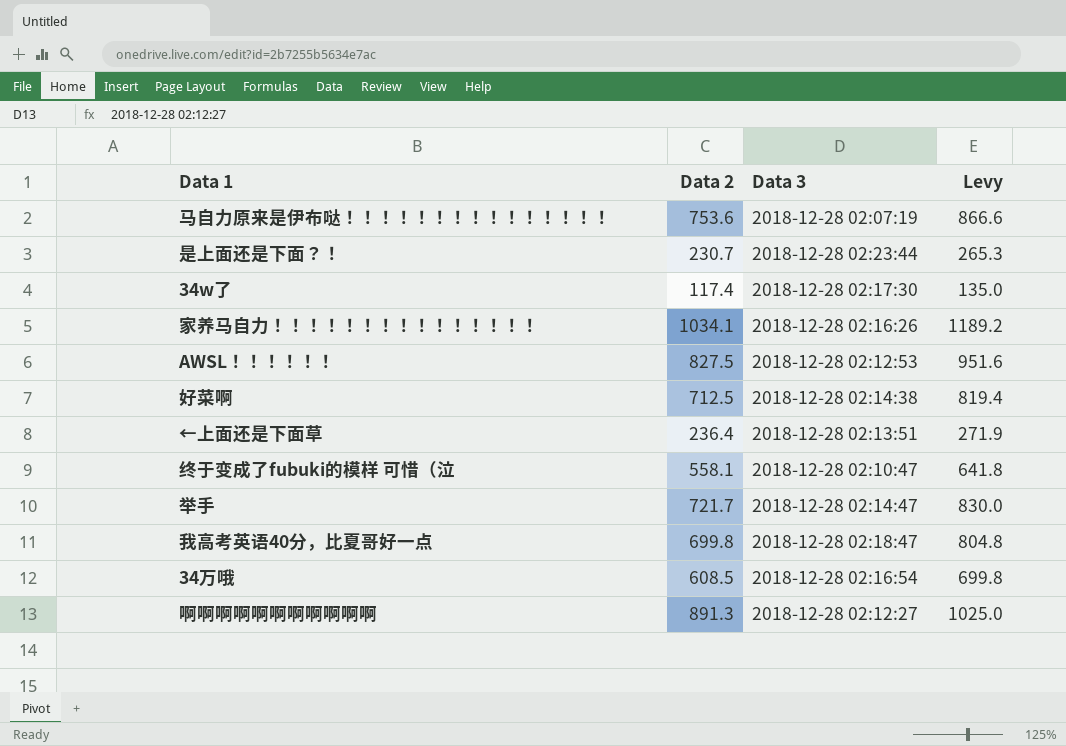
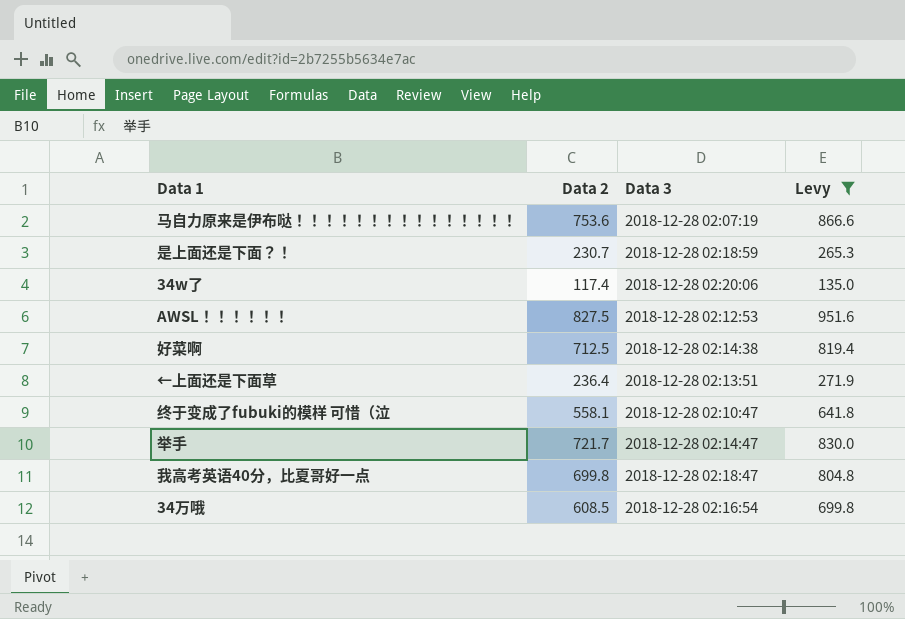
filter: none -> Levy <= 951.6
是上面还是下面？！ | Data 3: 2018-12-28 02:23:44 -> 2018-12-28 02:18:59
34w了 | Data 3: 2018-12-28 02:17:30 -> 2018-12-28 02:20:06

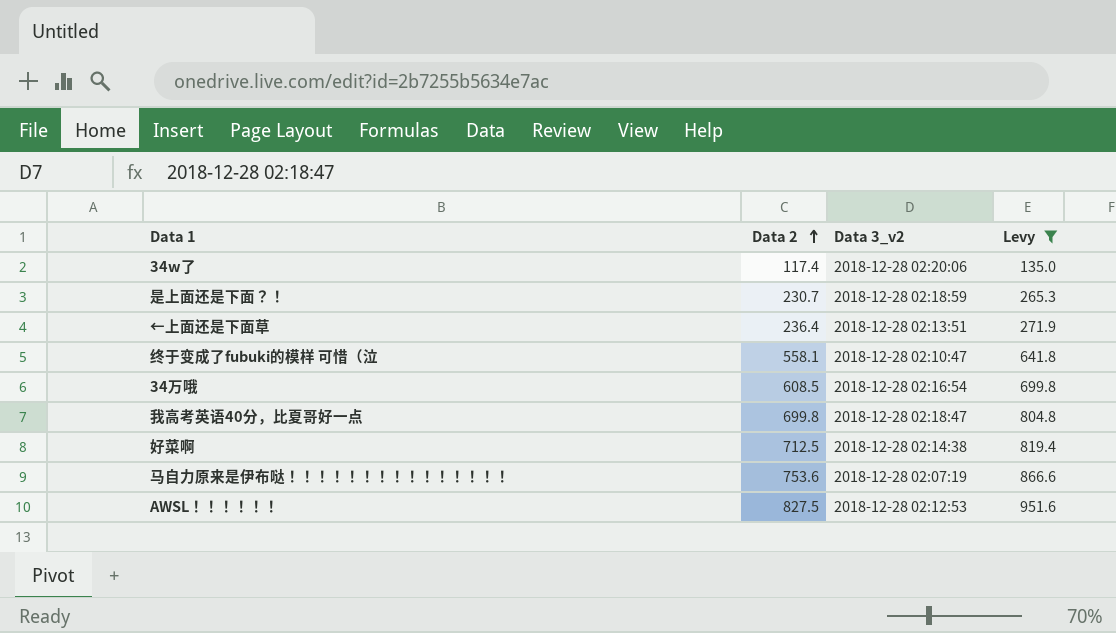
row order: none -> Data 2 ascending
column name: Data 3 -> Data 3_v2
row 举手: 721.7 | 2018-12-28 02:14:47 | 830.0 -> none

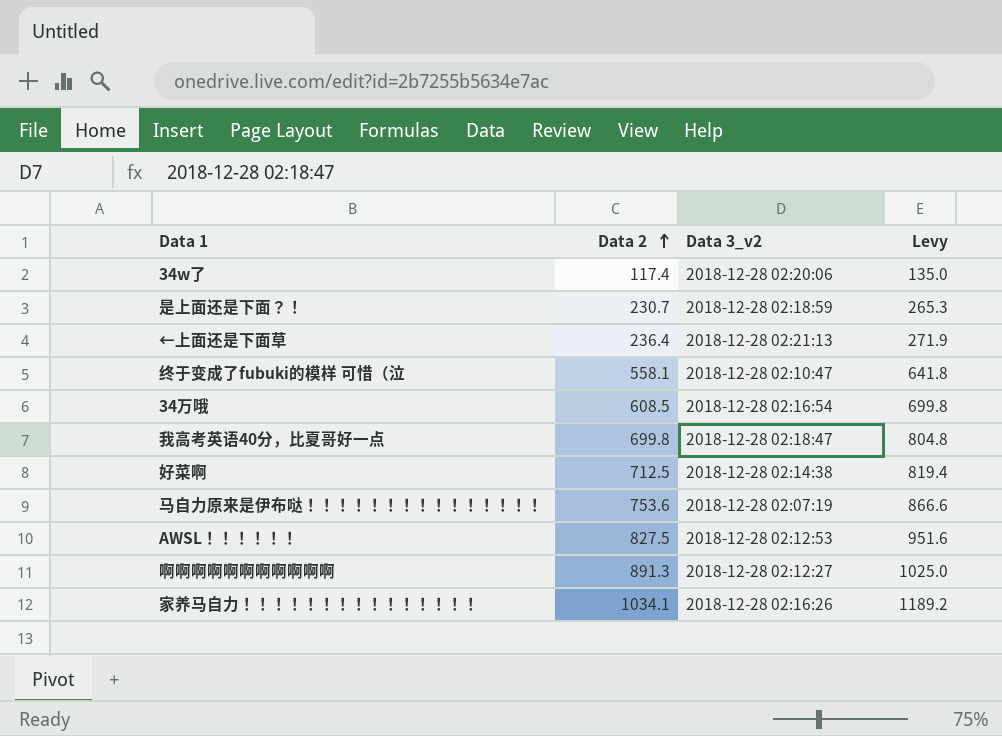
filter: Levy <= 951.6 -> none
←上面还是下面草 | Data 3_v2: 2018-12-28 02:13:51 -> 2018-12-28 02:21:13

